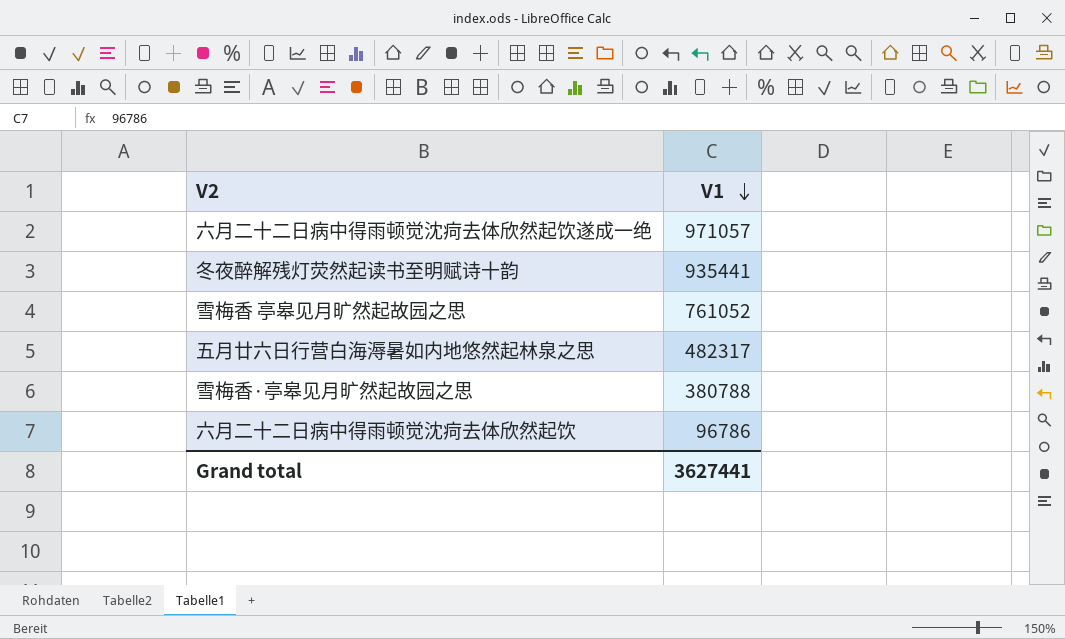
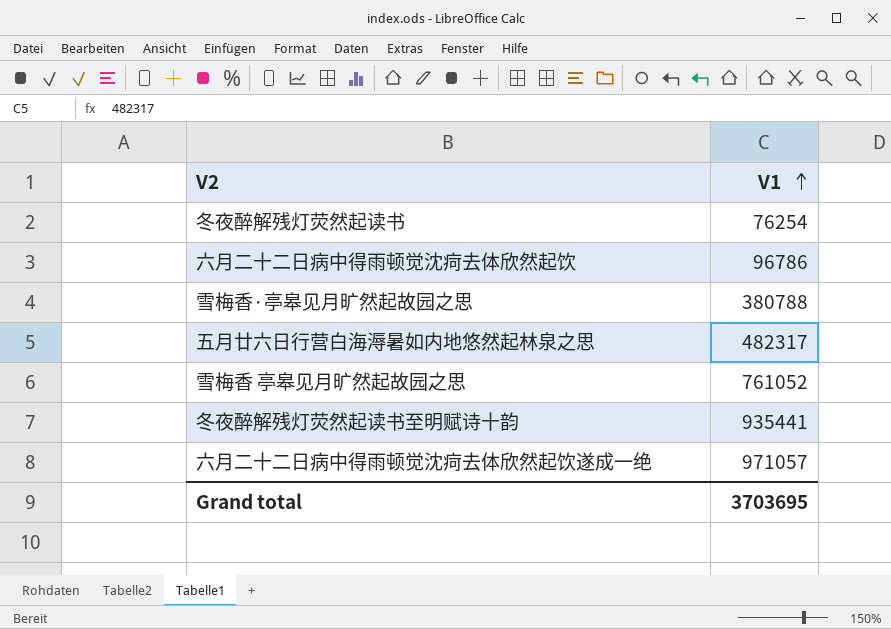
row order: V1 descending -> V1 ascending
row 冬夜醉解残灯荧然起读书: none -> 76254
Grand total | V1: 3627441 -> 3703695

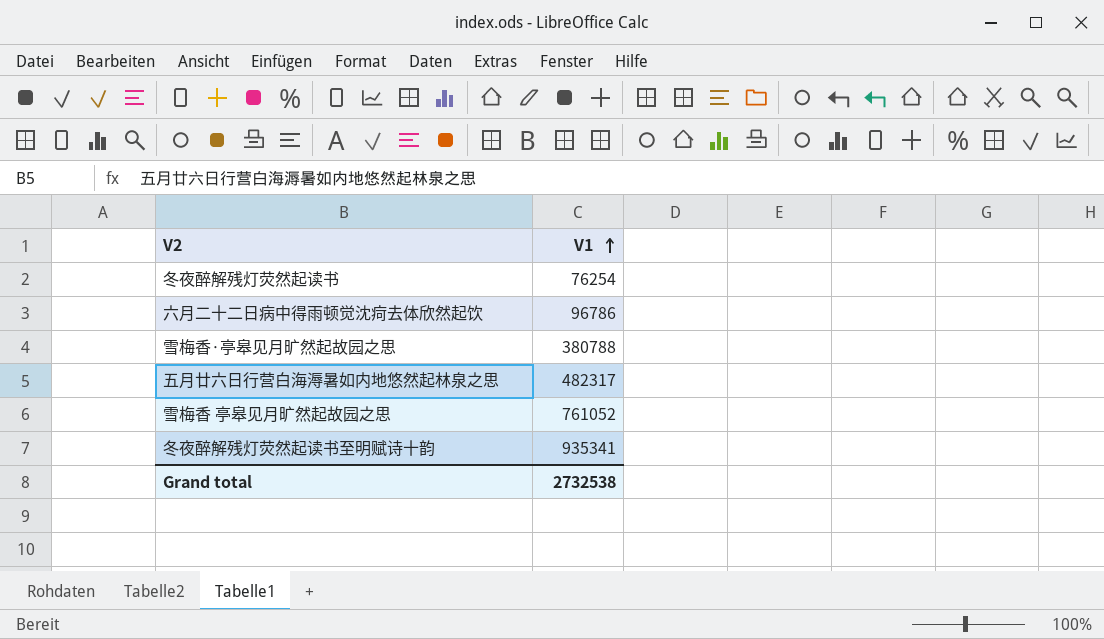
row 六月二十二日病中得雨顿觉沈疴去体欣然起饮遂成一绝: 971057 -> none
冬夜醉解残灯荧然起读书至明赋诗十韵 | V1: 935441 -> 935341
Grand total | V1: 3703695 -> 2732538

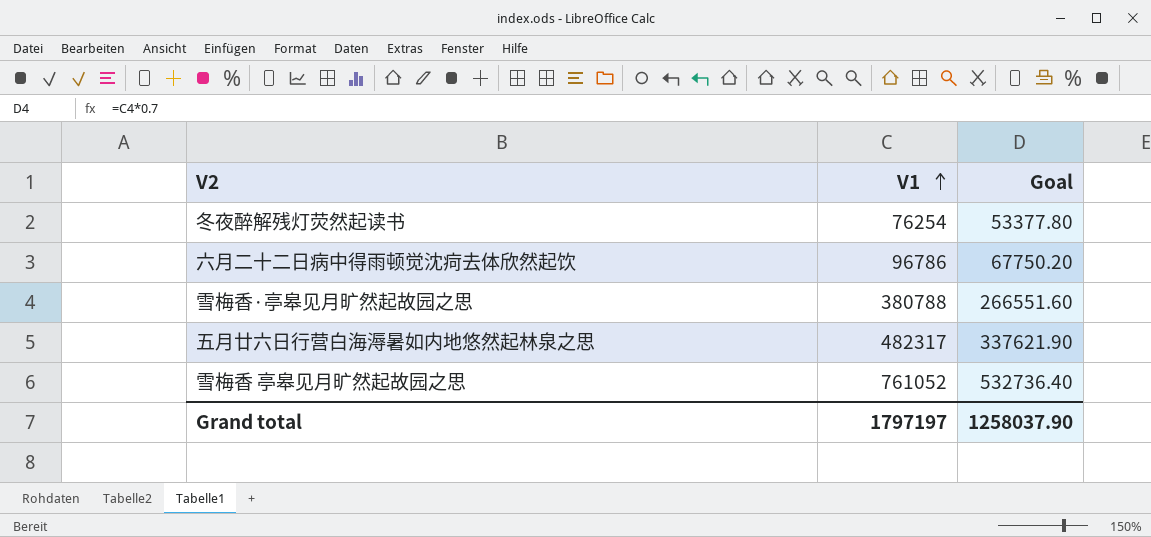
column Goal | formula: none -> [V1] * 0.7
row 冬夜醉解残灯荧然起读书至明赋诗十韵: 935341 -> none
Grand total | V1: 2732538 -> 1797197

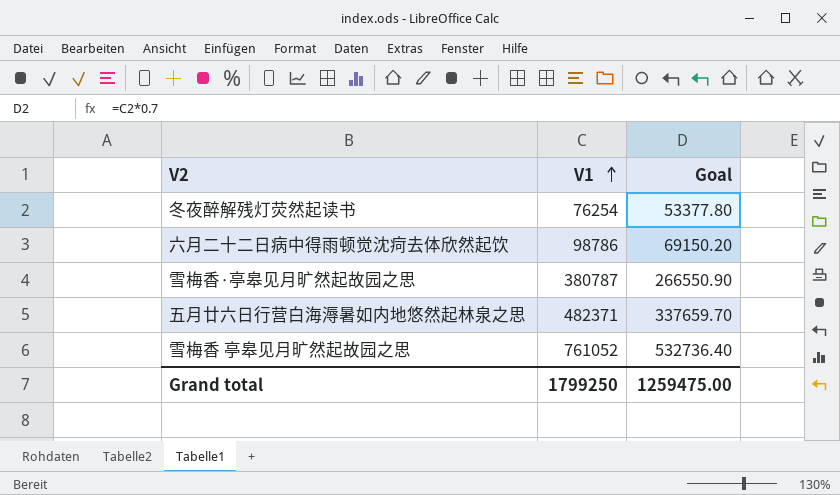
六月二十二日病中得雨顿觉沈疴去体欣然起饮 | V1: 96786 -> 98786
六月二十二日病中得雨顿觉沈疴去体欣然起饮 | Goal: 67750.20 -> 69150.20
雪梅香·亭皋见月旷然起故园之思 | V1: 380788 -> 380787
雪梅香·亭皋见月旷然起故园之思 | Goal: 266551.60 -> 266550.90
五月廿六日行营白海溽暑如内地悠然起林泉之思 | V1: 482317 -> 482371
五月廿六日行营白海溽暑如内地悠然起林泉之思 | Goal: 337621.90 -> 337659.70
Grand total | V1: 1797197 -> 1799250
Grand total | Goal: 1258037.90 -> 1259475.00

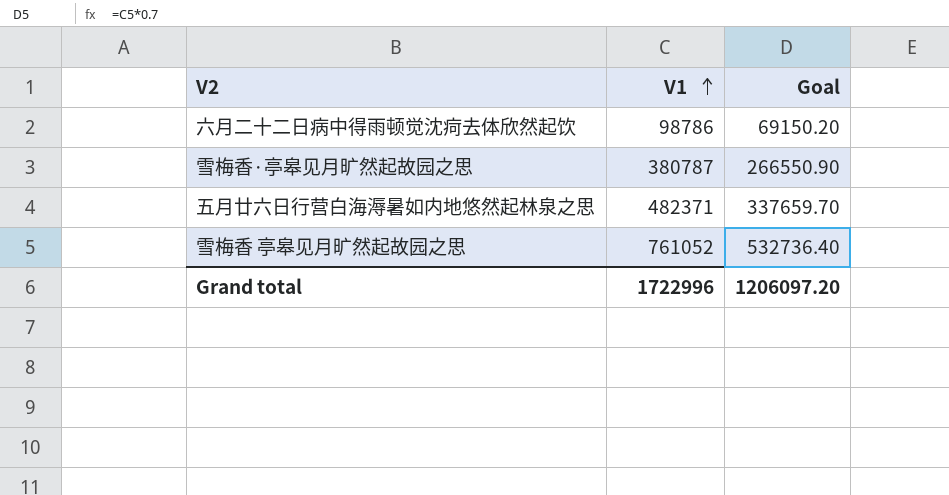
row 冬夜醉解残灯荧然起读书: 76254 | 53377.80 -> none
Grand total | V1: 1799250 -> 1722996
Grand total | Goal: 1259475.00 -> 1206097.20

